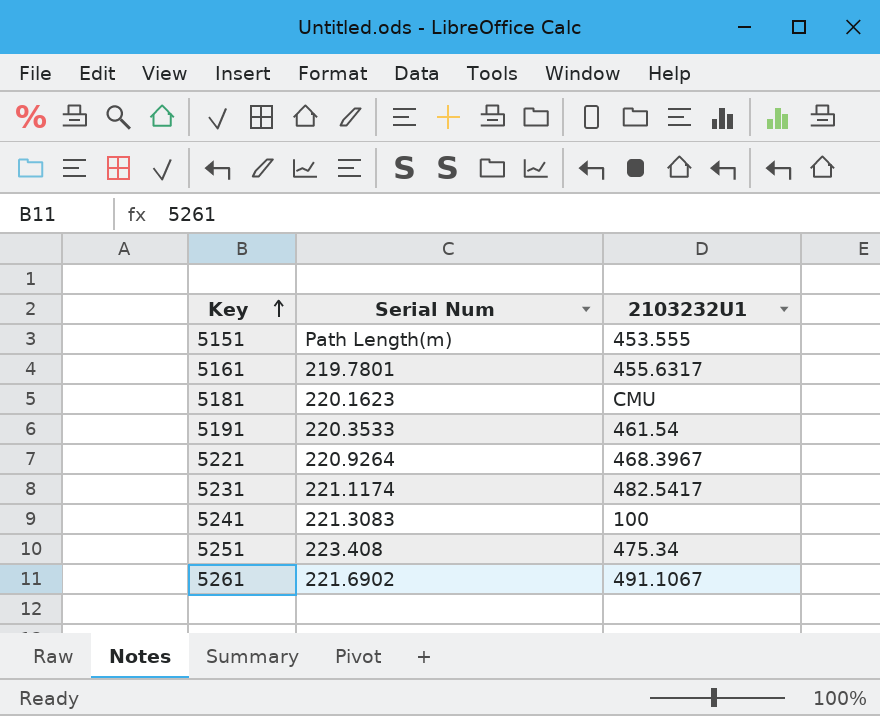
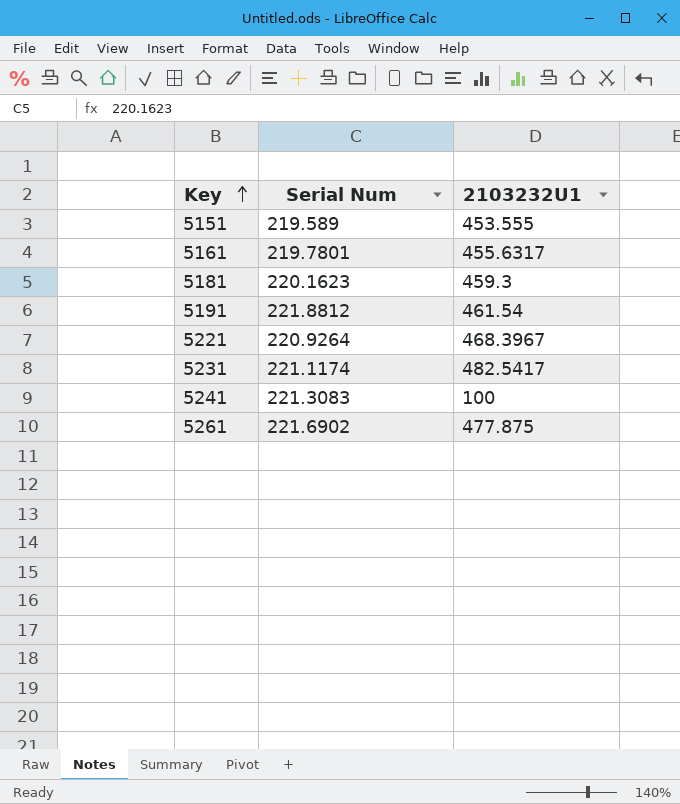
row 5251: 223.408 | 475.34 -> none
5151 | Serial Num: Path Length(m) -> 219.589
5181 | 2103232U1: CMU -> 459.3
5191 | Serial Num: 220.3533 -> 221.8812
5261 | 2103232U1: 491.1067 -> 477.875

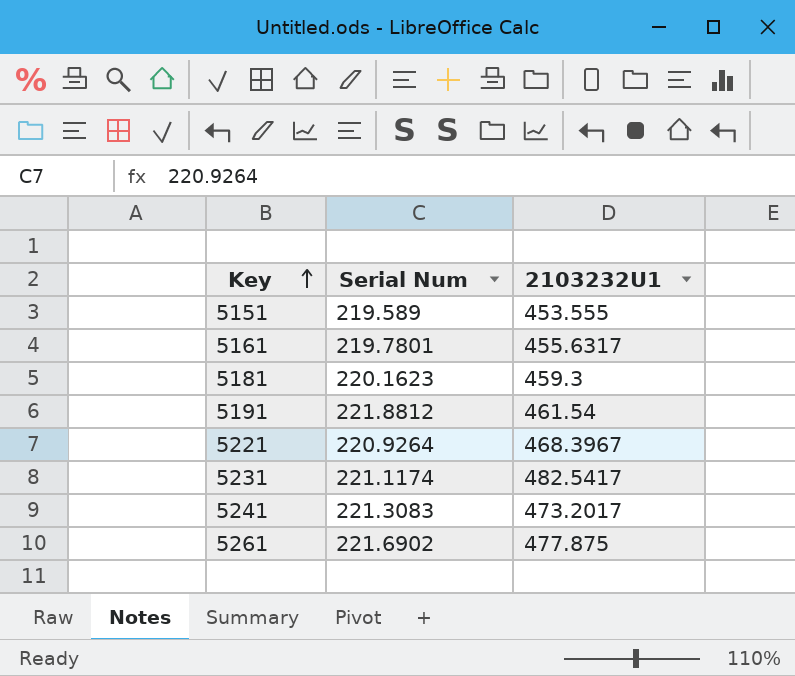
5241 | 2103232U1: 100 -> 473.2017

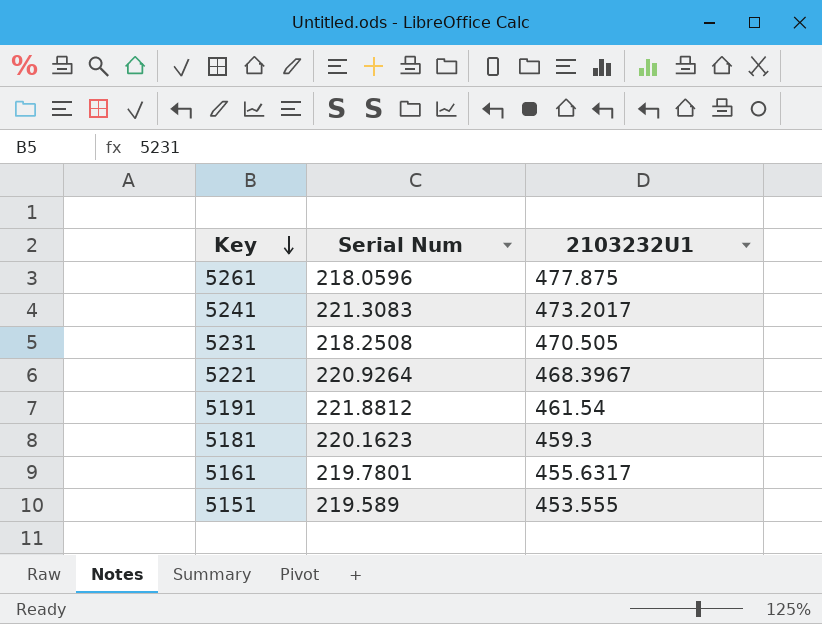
row order: Key ascending -> Key descending
5261 | Serial Num: 221.6902 -> 218.0596
5231 | Serial Num: 221.1174 -> 218.2508
5231 | 2103232U1: 482.5417 -> 470.505

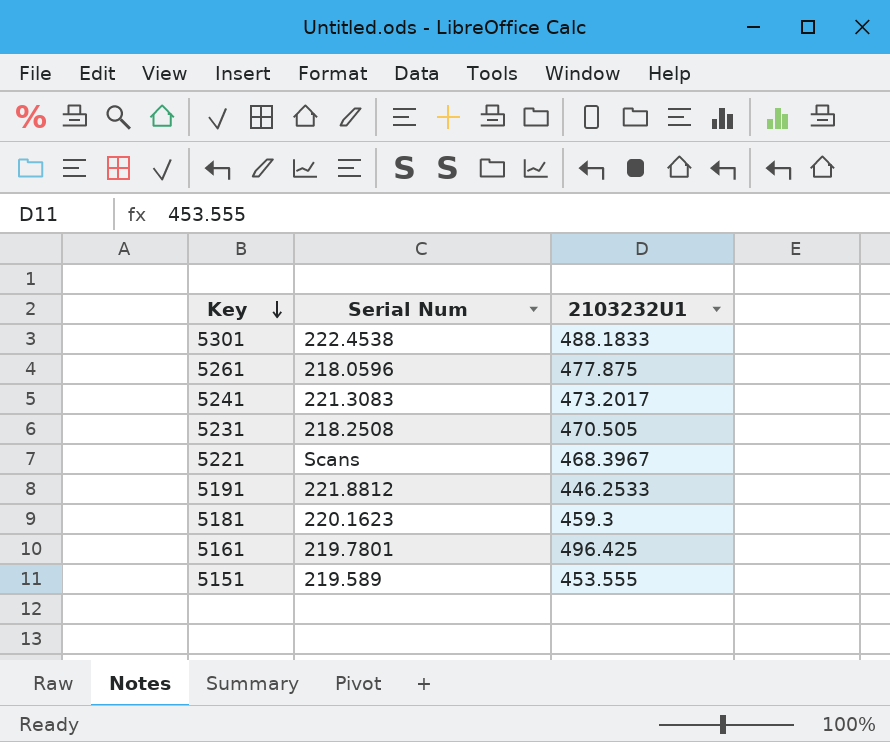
row 5301: none -> 222.4538 | 488.1833
5221 | Serial Num: 220.9264 -> Scans
5191 | 2103232U1: 461.54 -> 446.2533
5161 | 2103232U1: 455.6317 -> 496.425

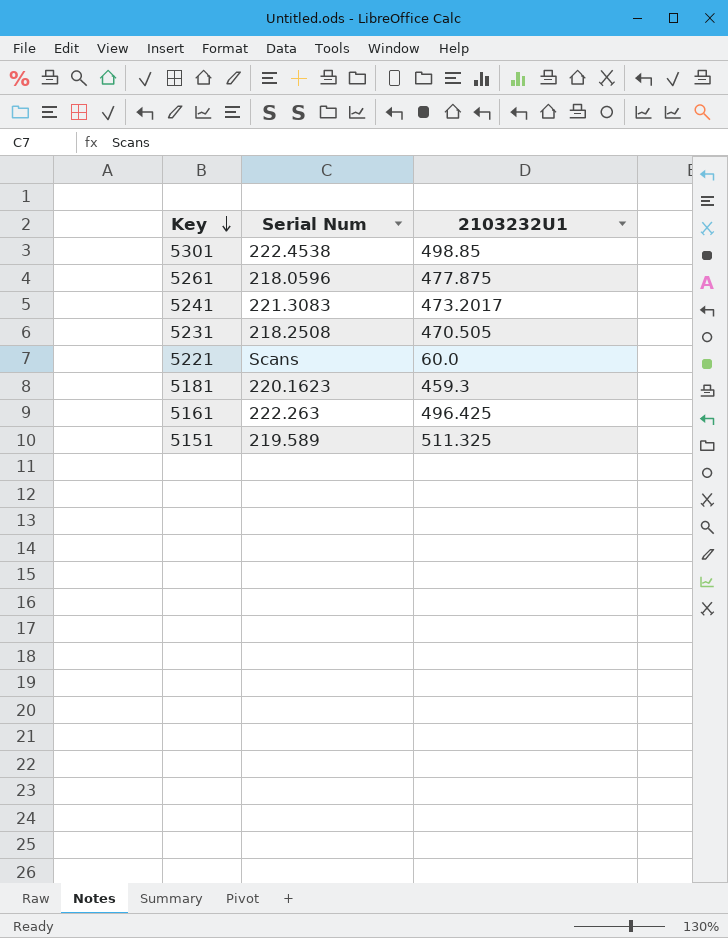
row 5191: 221.8812 | 446.2533 -> none
5301 | 2103232U1: 488.1833 -> 498.85
5221 | 2103232U1: 468.3967 -> 60.0
5161 | Serial Num: 219.7801 -> 222.263
5151 | 2103232U1: 453.555 -> 511.325

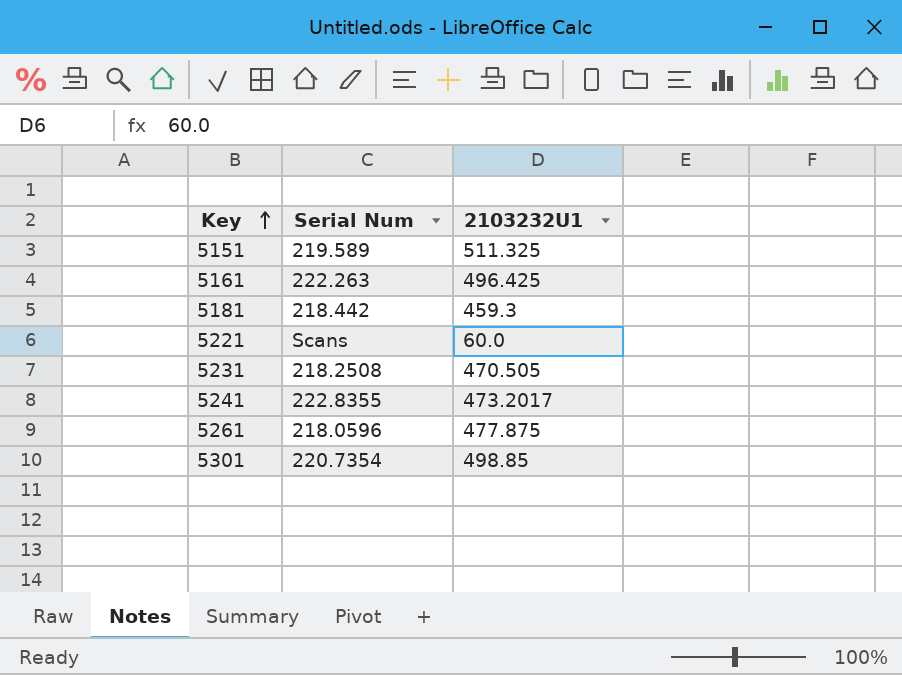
row order: Key descending -> Key ascending
5181 | Serial Num: 220.1623 -> 218.442
5241 | Serial Num: 221.3083 -> 222.8355
5301 | Serial Num: 222.4538 -> 220.7354

